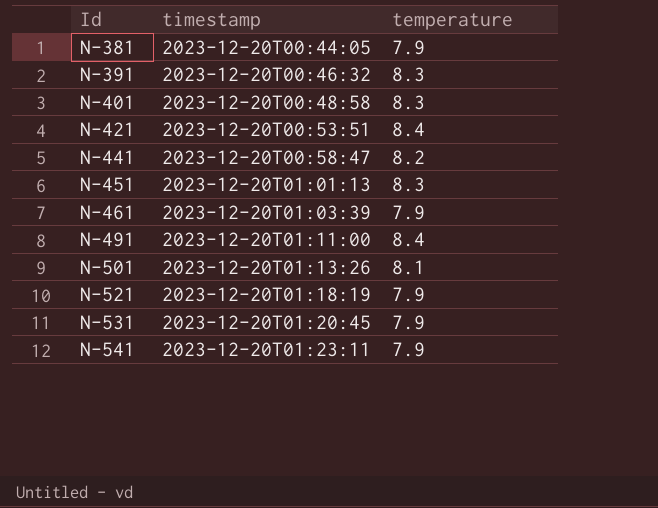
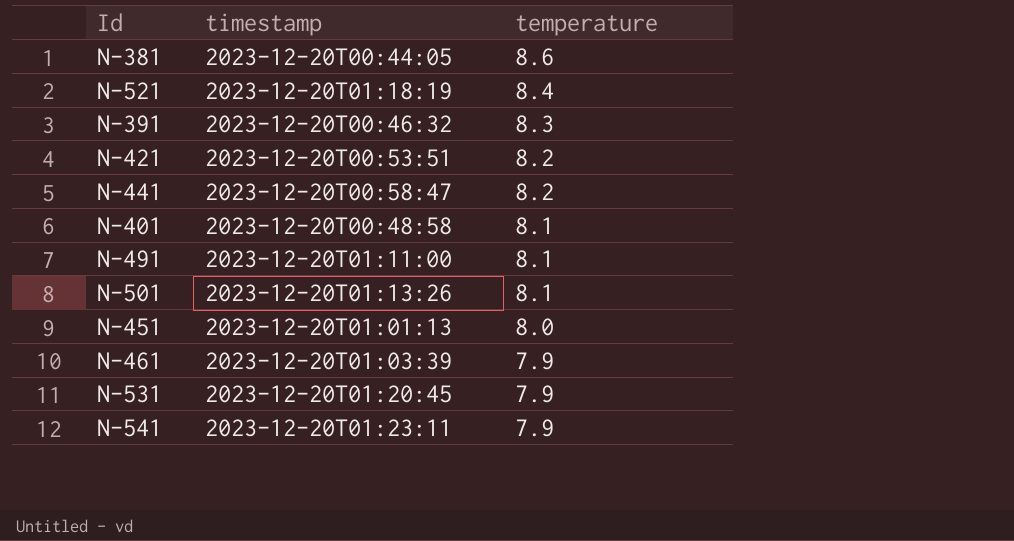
row order: Id ascending -> temperature descending
N-381 | temperature: 7.9 -> 8.6
N-521 | temperature: 7.9 -> 8.4
N-421 | temperature: 8.4 -> 8.2
N-401 | temperature: 8.3 -> 8.1
N-491 | temperature: 8.4 -> 8.1
N-451 | temperature: 8.3 -> 8.0

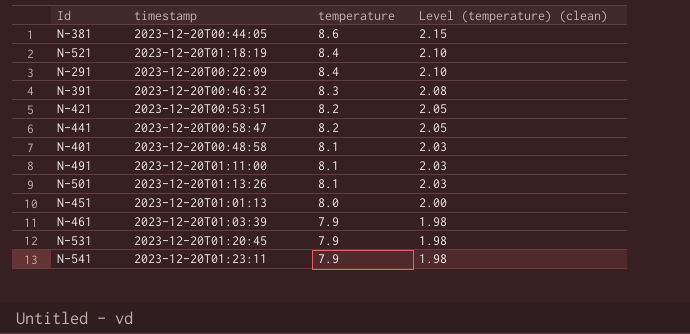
column Level (temperature) (clean) | formula: none -> [temperature] * 0.25
row N-291: none -> 2023-12-20T00:22:09 | 8.4 | 2.10

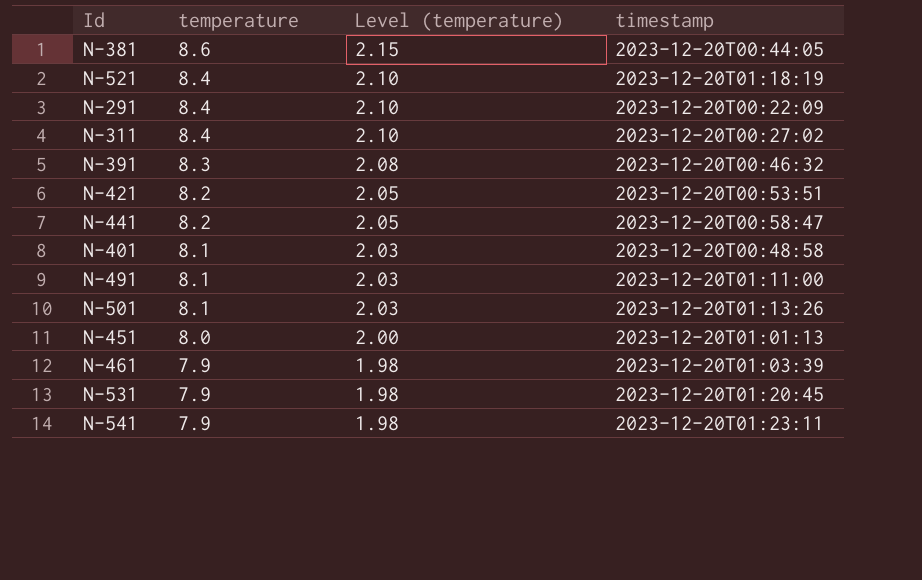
column name: Level (temperature) (clean) -> Level (temperature)
column timestamp | position: 2 -> 4
row N-311: none -> 8.4 | 2.10 | 2023-12-20T00:27:02

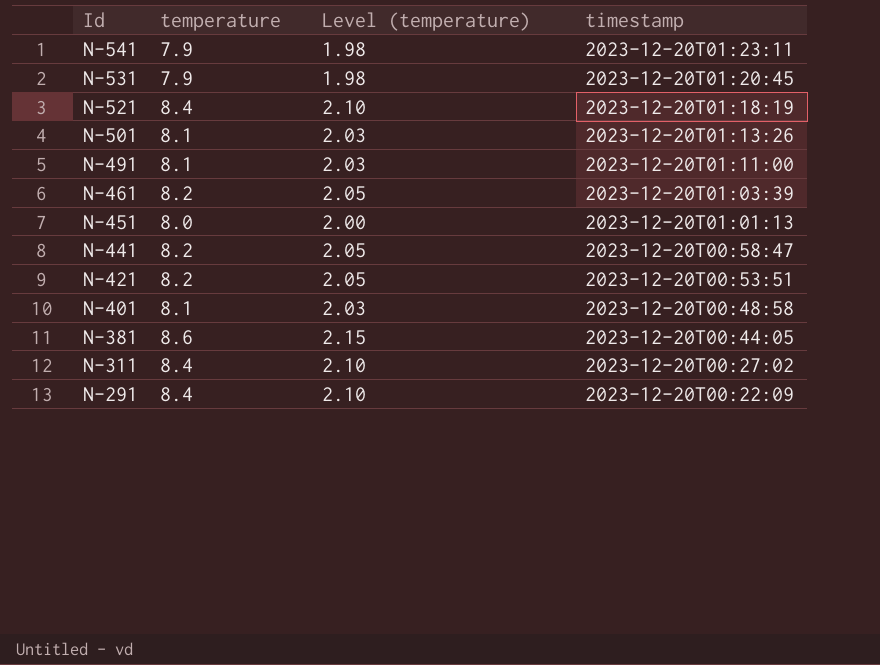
row order: temperature descending -> Id descending
row N-391: 8.3 | 2.08 | 2023-12-20T00:46:32 -> none
N-461 | temperature: 7.9 -> 8.2
N-461 | Level (temperature): 1.98 -> 2.05

